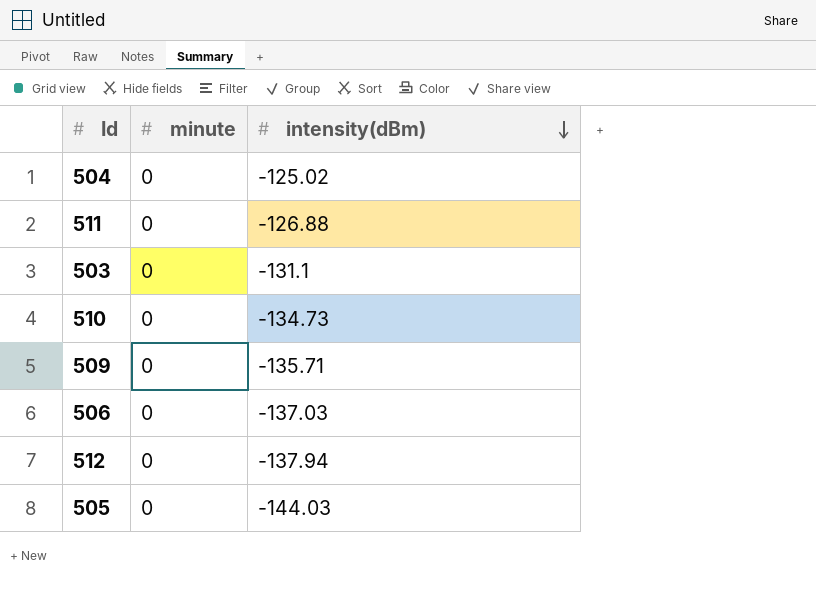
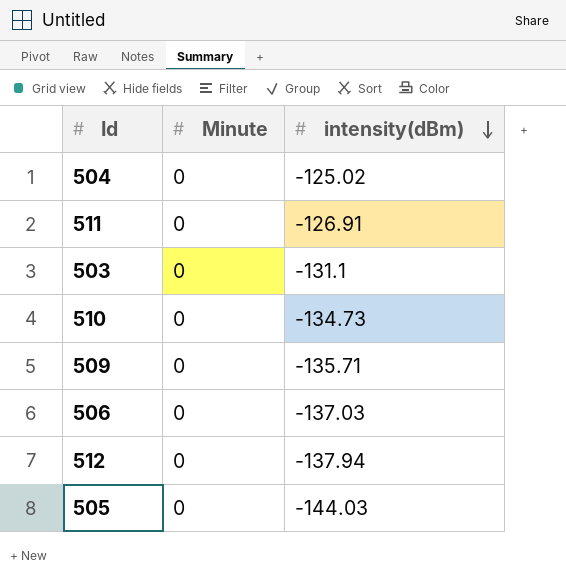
column name: minute -> Minute
511 | intensity(dBm): -126.88 -> -126.91

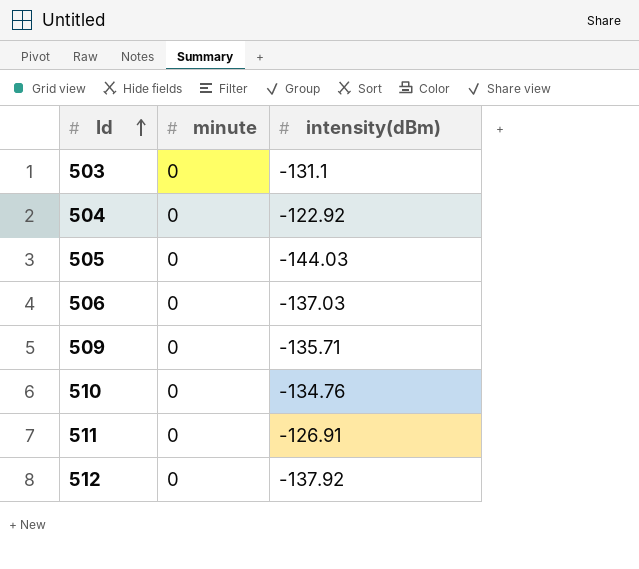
row order: intensity(dBm) descending -> Id ascending
column name: Minute -> minute
504 | intensity(dBm): -125.02 -> -122.92
510 | intensity(dBm): -134.73 -> -134.76
512 | intensity(dBm): -137.94 -> -137.92

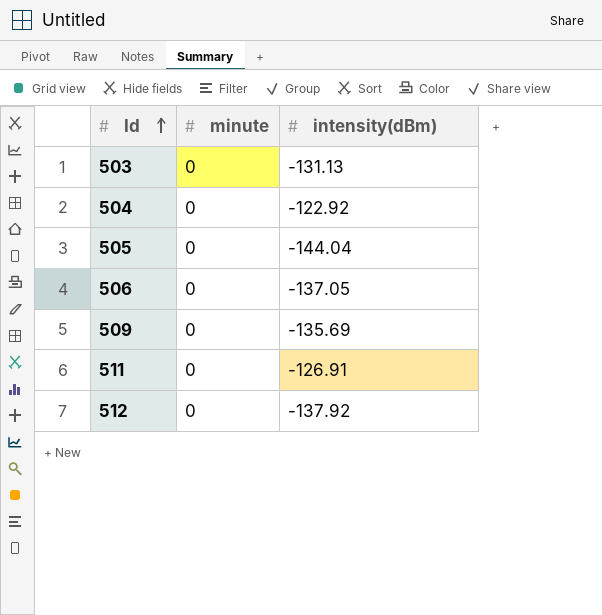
row 510: 0 | -134.76 -> none
503 | intensity(dBm): -131.1 -> -131.13
505 | intensity(dBm): -144.03 -> -144.04
506 | intensity(dBm): -137.03 -> -137.05
509 | intensity(dBm): -135.71 -> -135.69

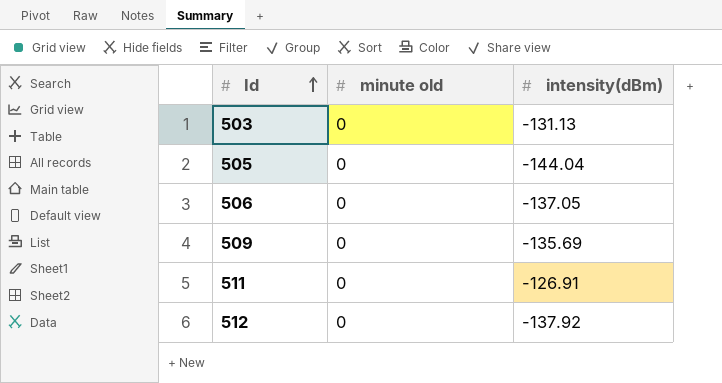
column name: minute -> minute old
row 504: 0 | -122.92 -> none

